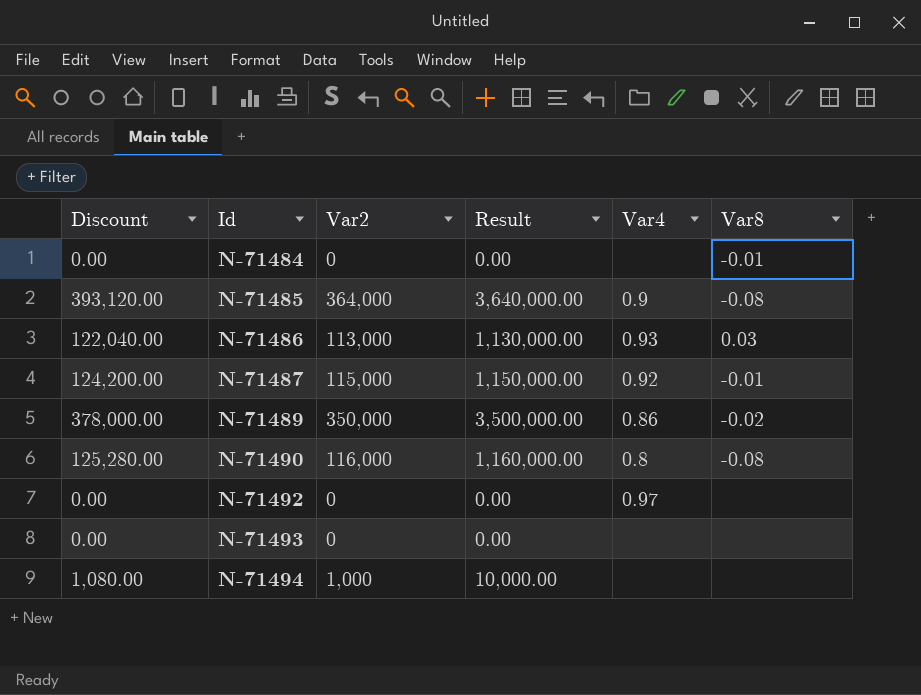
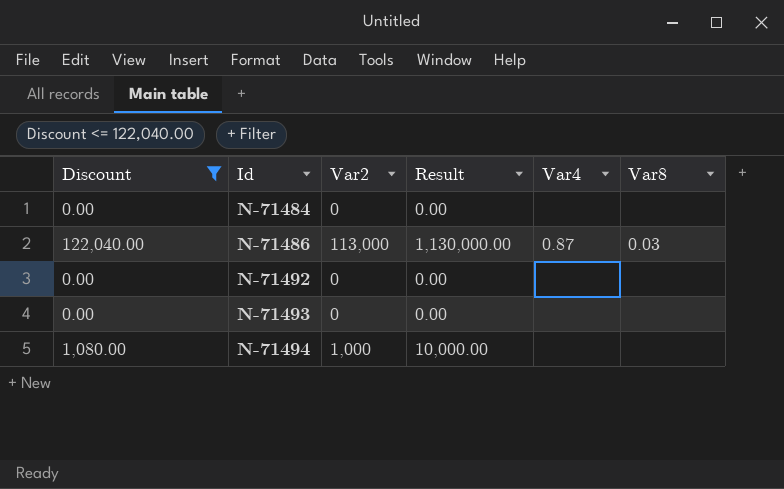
filter: none -> Discount <= 122,040.00
N-71484 | Var8: -0.01 -> none
N-71486 | Var4: 0.93 -> 0.87
N-71492 | Var4: 0.97 -> none

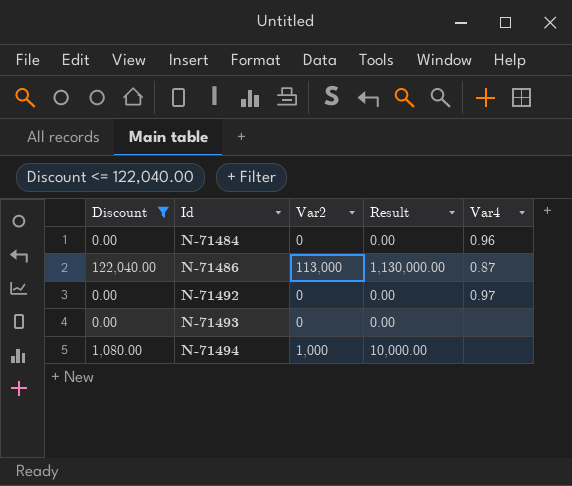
column Var8 | position: 6 -> none
N-71484 | Var4: none -> 0.96
N-71492 | Var4: none -> 0.97

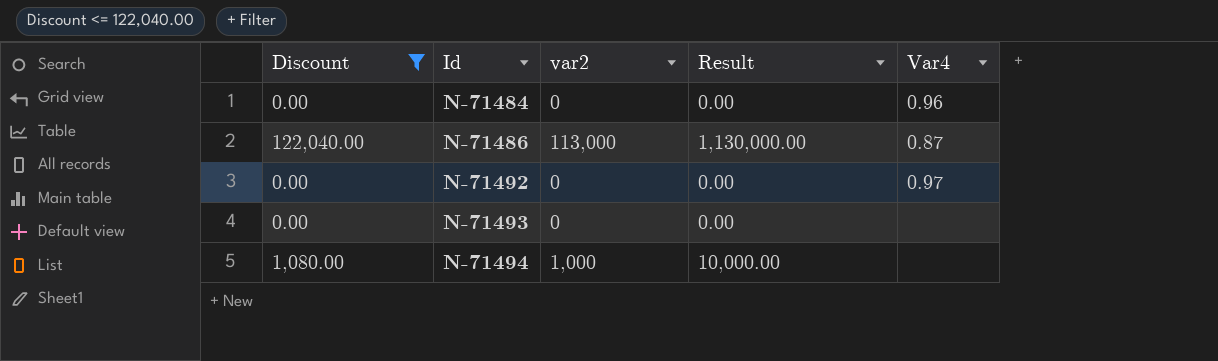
column name: Var2 -> var2

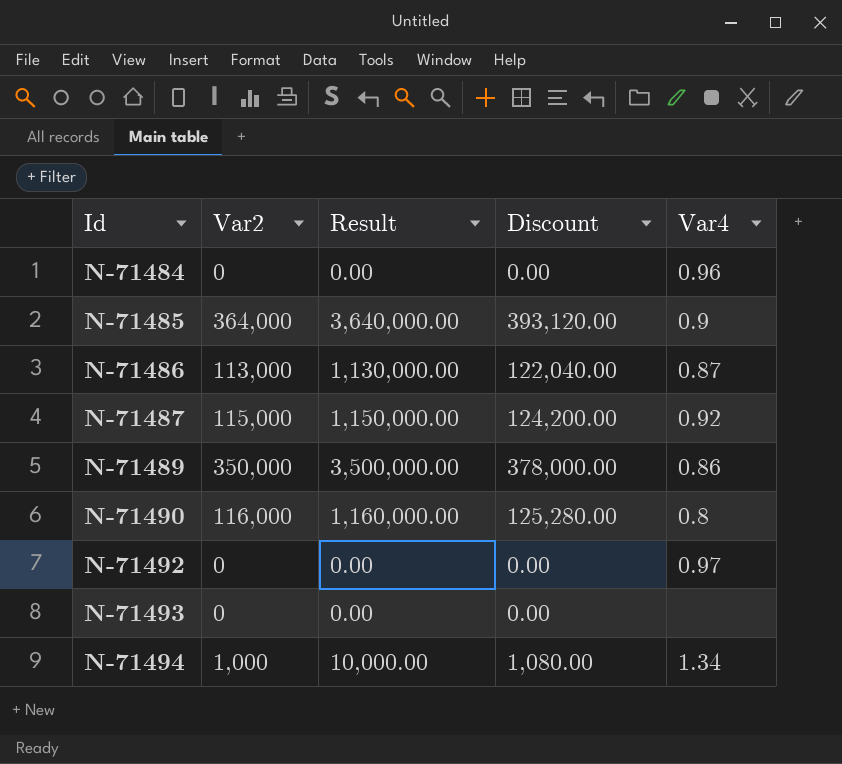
filter: Discount <= 122,040.00 -> none
column name: var2 -> Var2
column Discount | position: 1 -> 4
N-71494 | Var4: none -> 1.34

